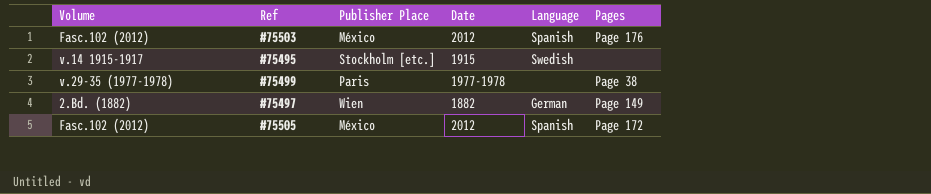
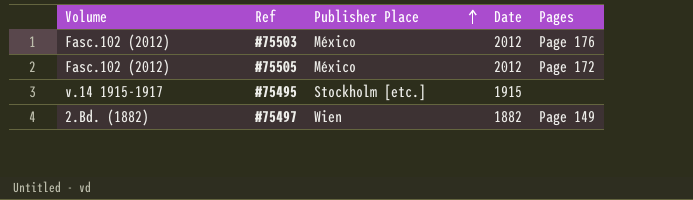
row order: none -> Publisher Place ascending
column Language | position: 5 -> none
row #75499: v.29-35 (1977-1978) | Paris | 1977-1978 | none | Page 38 -> none

